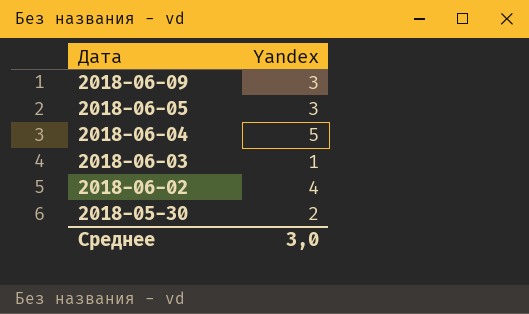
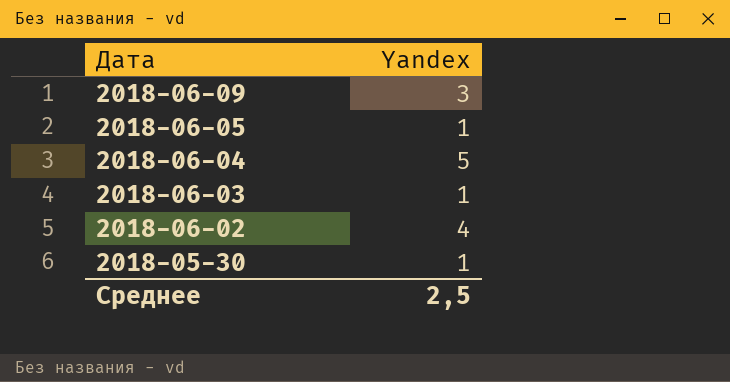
2018-06-05 | Yandex: 3 -> 1
2018-05-30 | Yandex: 2 -> 1
Среднее | Yandex: 3,0 -> 2,5

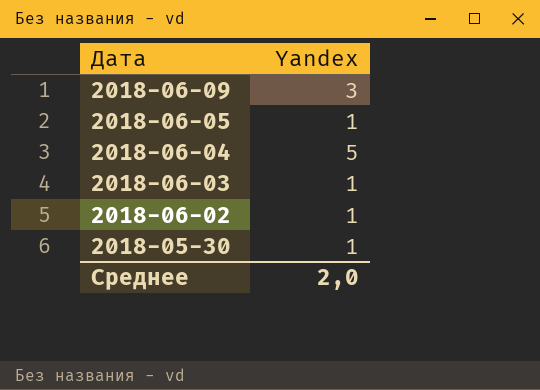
2018-06-02 | Yandex: 4 -> 1
Среднее | Yandex: 2,5 -> 2,0

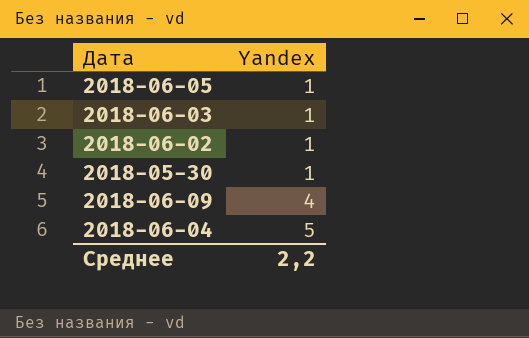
row order: Дата descending -> Yandex ascending
2018-06-09 | Yandex: 3 -> 4
Среднее | Yandex: 2,0 -> 2,2

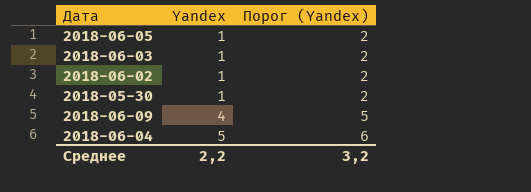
column Порог (Yandex) | formula: none -> [Yandex] + 1

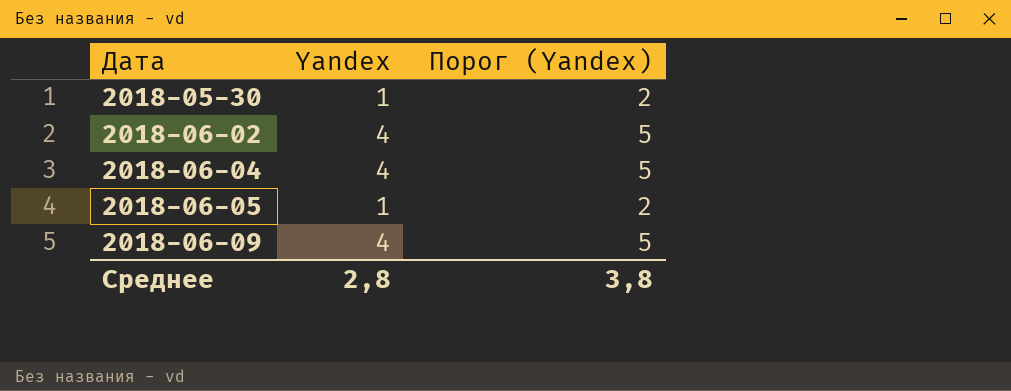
row order: Yandex ascending -> Дата ascending
row 2018-06-03: 1 | 2 -> none
2018-06-02 | Yandex: 1 -> 4
2018-06-02 | Порог (Yandex): 2 -> 5
2018-06-04 | Yandex: 5 -> 4
2018-06-04 | Порог (Yandex): 6 -> 5
Среднее | Yandex: 2,2 -> 2,8
Среднее | Порог (Yandex): 3,2 -> 3,8

